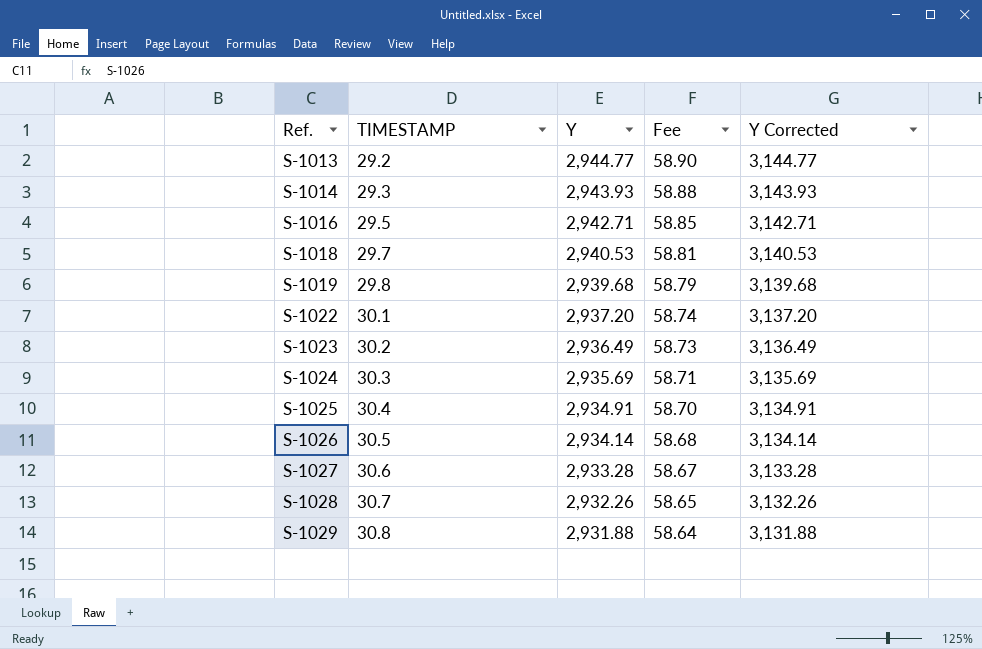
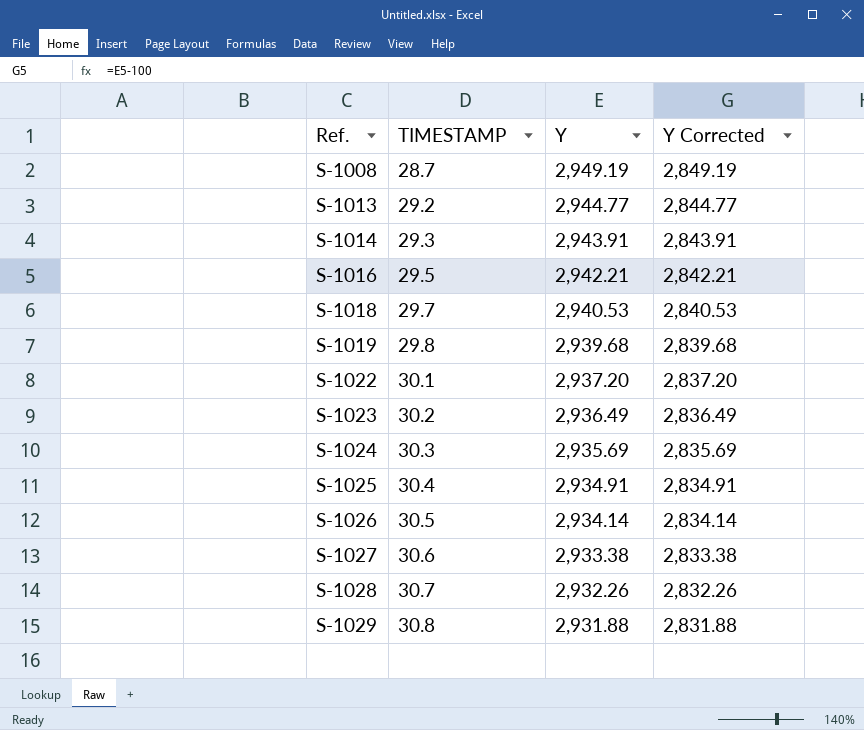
column Fee | formula: [Y] * 0.02 -> none
column Y Corrected | formula: [Y] + 200 -> [Y] - 100
row S-1008: none -> 28.7 | 2,949.19 | 2,849.19
S-1014 | Y: 2,943.93 -> 2,943.91
S-1016 | Y: 2,942.71 -> 2,942.21
S-1027 | Y: 2,933.28 -> 2,933.38

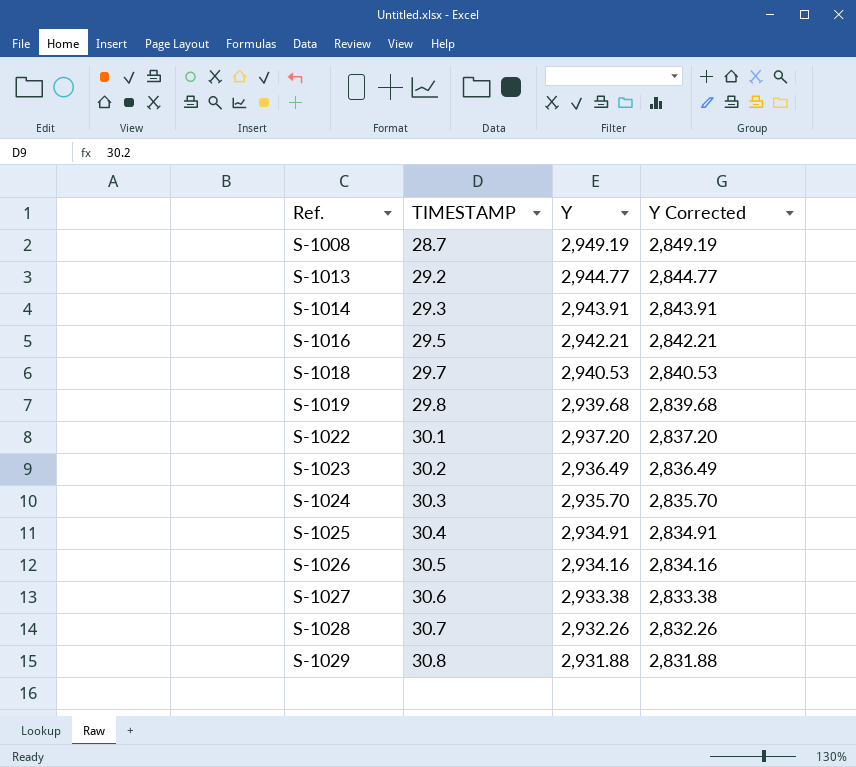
S-1024 | Y: 2,935.69 -> 2,935.70
S-1024 | Y Corrected: 2,835.69 -> 2,835.70
S-1026 | Y: 2,934.14 -> 2,934.16
S-1026 | Y Corrected: 2,834.14 -> 2,834.16

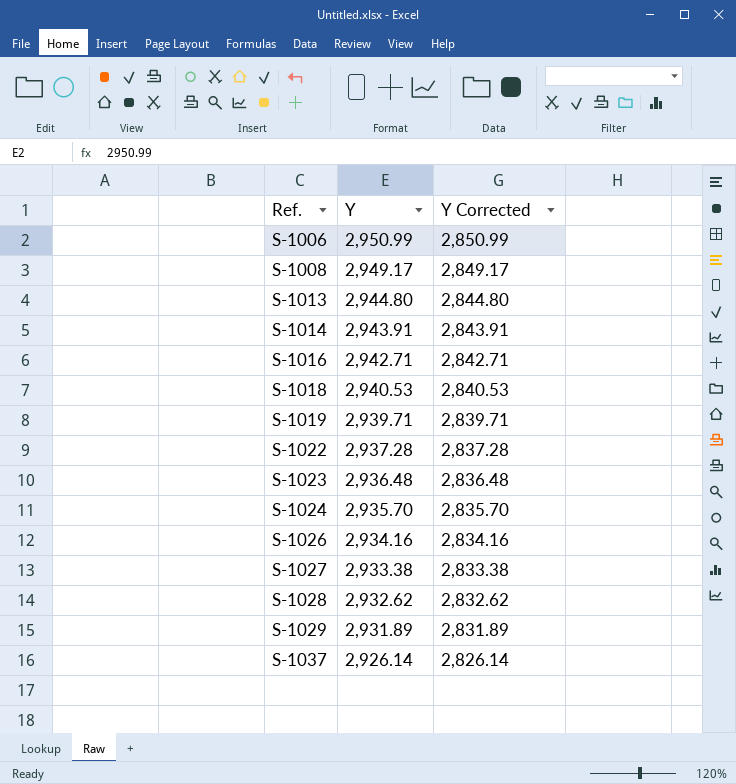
column TIMESTAMP | position: 2 -> none
row S-1025: 30.4 | 2,934.91 | 2,834.91 -> none
row S-1006: none -> 2,950.99 | 2,850.99
S-1008 | Y: 2,949.19 -> 2,949.17
S-1008 | Y Corrected: 2,849.19 -> 2,849.17
S-1013 | Y: 2,944.77 -> 2,944.80
S-1013 | Y Corrected: 2,844.77 -> 2,844.80
S-1016 | Y: 2,942.21 -> 2,942.71
S-1016 | Y Corrected: 2,842.21 -> 2,842.71
S-1019 | Y: 2,939.68 -> 2,939.71
S-1019 | Y Corrected: 2,839.68 -> 2,839.71
S-1022 | Y: 2,937.20 -> 2,937.28
S-1022 | Y Corrected: 2,837.20 -> 2,837.28
S-1023 | Y: 2,936.49 -> 2,936.48
S-1023 | Y Corrected: 2,836.49 -> 2,836.48
S-1028 | Y: 2,932.26 -> 2,932.62
S-1028 | Y Corrected: 2,832.26 -> 2,832.62
S-1029 | Y: 2,931.88 -> 2,931.89
S-1029 | Y Corrected: 2,831.88 -> 2,831.89
row S-1037: none -> 2,926.14 | 2,826.14

